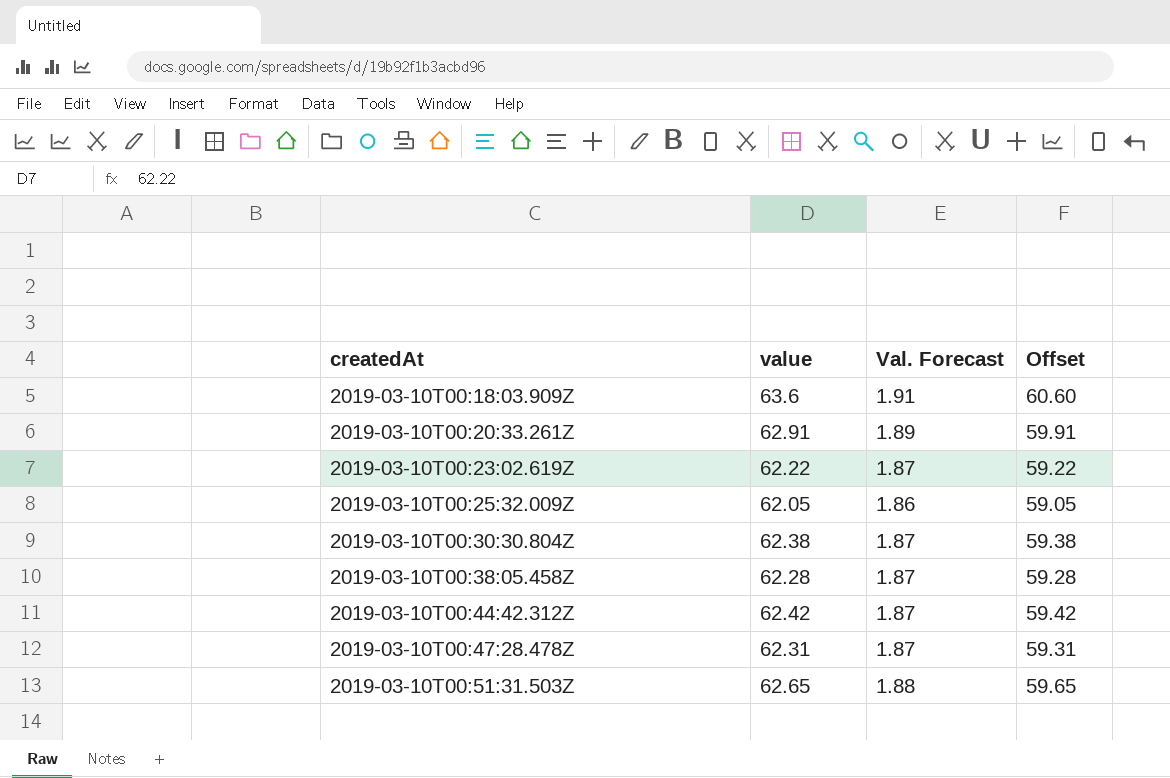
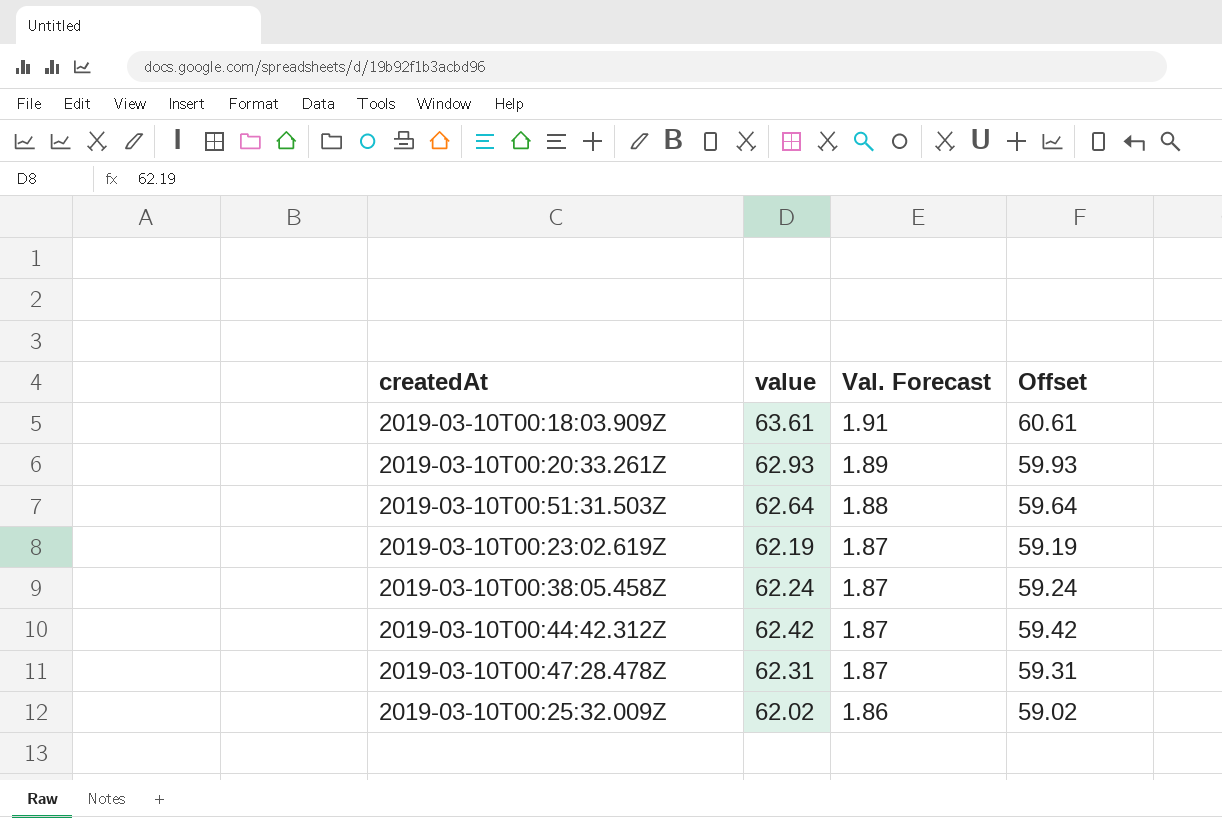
row order: createdAt ascending -> Val. Forecast descending
row 2019-03-10T00:30:30.804Z: 62.38 | 1.87 | 59.38 -> none
2019-03-10T00:18:03.909Z | value: 63.6 -> 63.61
2019-03-10T00:18:03.909Z | Offset: 60.60 -> 60.61
2019-03-10T00:20:33.261Z | value: 62.91 -> 62.93
2019-03-10T00:20:33.261Z | Offset: 59.91 -> 59.93
2019-03-10T00:51:31.503Z | value: 62.65 -> 62.64
2019-03-10T00:51:31.503Z | Offset: 59.65 -> 59.64
2019-03-10T00:23:02.619Z | value: 62.22 -> 62.19
2019-03-10T00:23:02.619Z | Offset: 59.22 -> 59.19
2019-03-10T00:38:05.458Z | value: 62.28 -> 62.24
2019-03-10T00:38:05.458Z | Offset: 59.28 -> 59.24
2019-03-10T00:25:32.009Z | value: 62.05 -> 62.02
2019-03-10T00:25:32.009Z | Offset: 59.05 -> 59.02

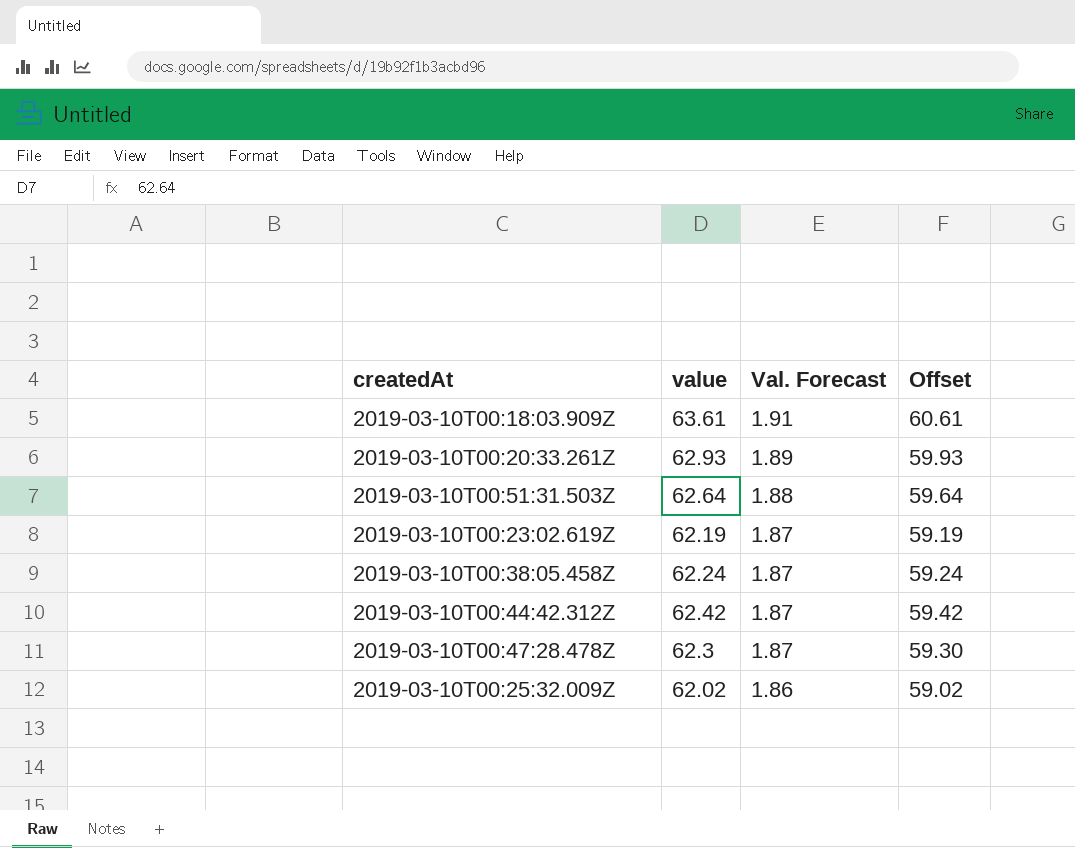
2019-03-10T00:47:28.478Z | value: 62.31 -> 62.3
2019-03-10T00:47:28.478Z | Offset: 59.31 -> 59.30

